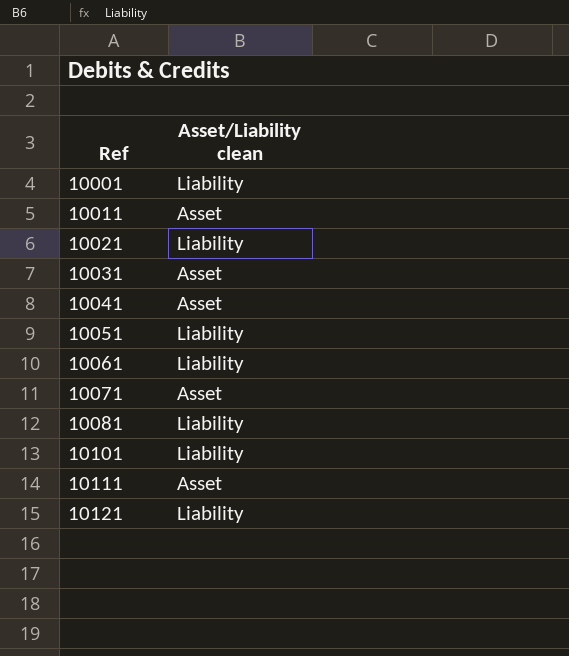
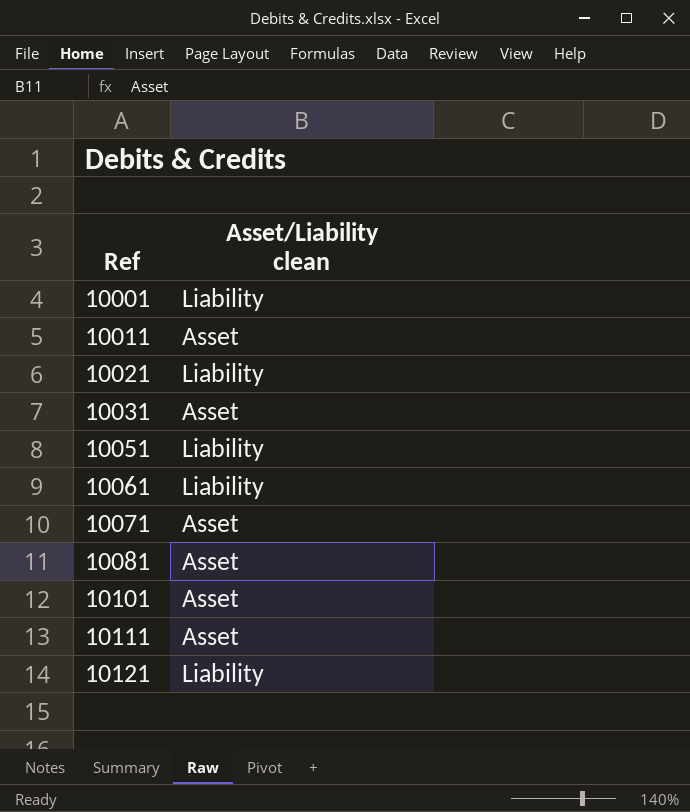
row 10041: Asset -> none
10081 | Asset/Liability clean: Liability -> Asset
10101 | Asset/Liability clean: Liability -> Asset

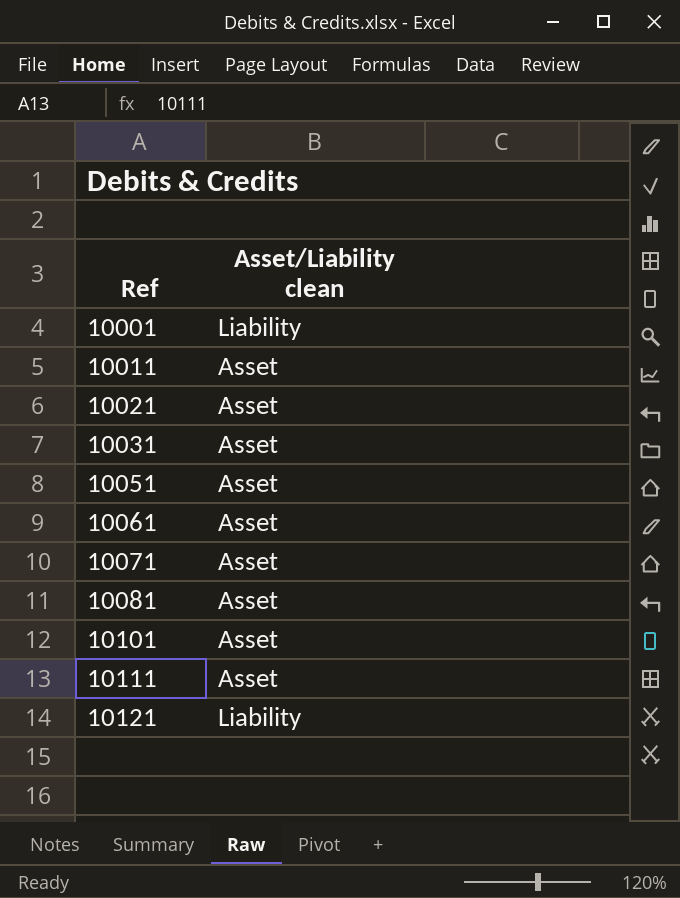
10021 | Asset/Liability clean: Liability -> Asset
10051 | Asset/Liability clean: Liability -> Asset
10061 | Asset/Liability clean: Liability -> Asset

